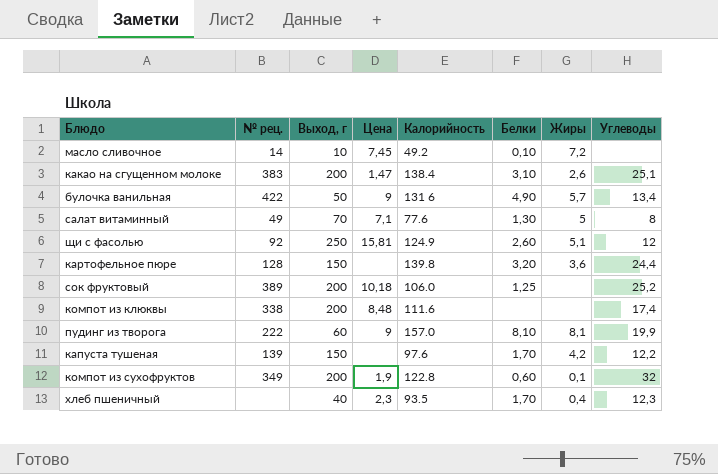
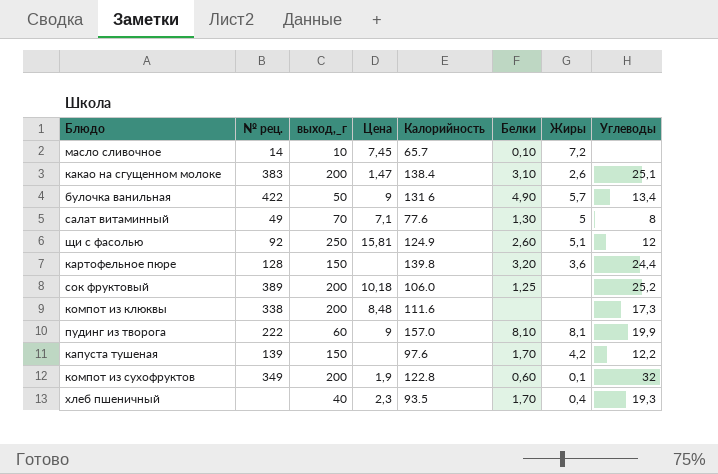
column name: Выход, г -> выход,_г
масло сливочное | Калорийность: 49.2 -> 65.7
компот из клюквы | Углеводы: 17,4 -> 17,3
хлеб пшеничный | Углеводы: 12,3 -> 19,3

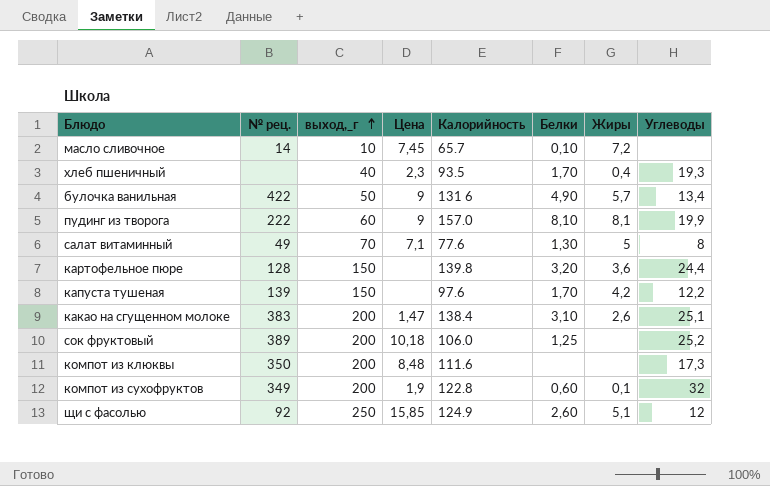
row order: none -> выход,_г ascending
компот из клюквы | № рец.: 338 -> 350
щи с фасолью | Цена: 15,81 -> 15,85

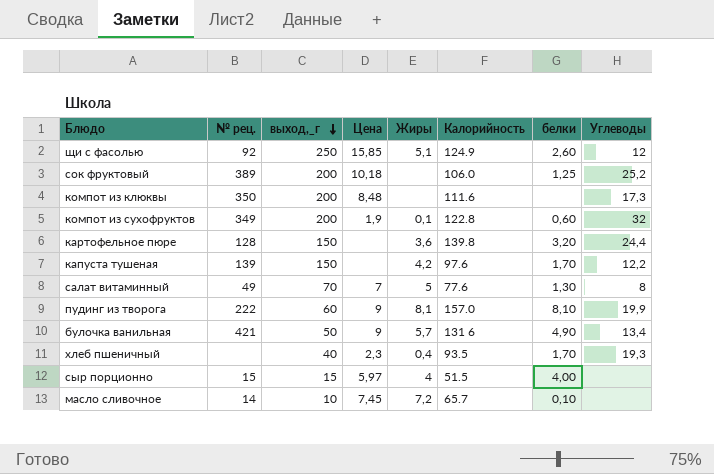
row order: выход,_г ascending -> выход,_г descending
column Жиры | position: 7 -> 5
column name: Белки -> белки
row какао на сгущенном молоке: 383 | 200 | 1,47 | 138.4 | 3,10 | 2,6 | 25,1 -> none
салат витаминный | Цена: 7,1 -> 7
булочка ванильная | № рец.: 422 -> 421
row сыр порционно: none -> 15 | 15 | 5,97 | 4 | 51.5 | 4,00 | none

